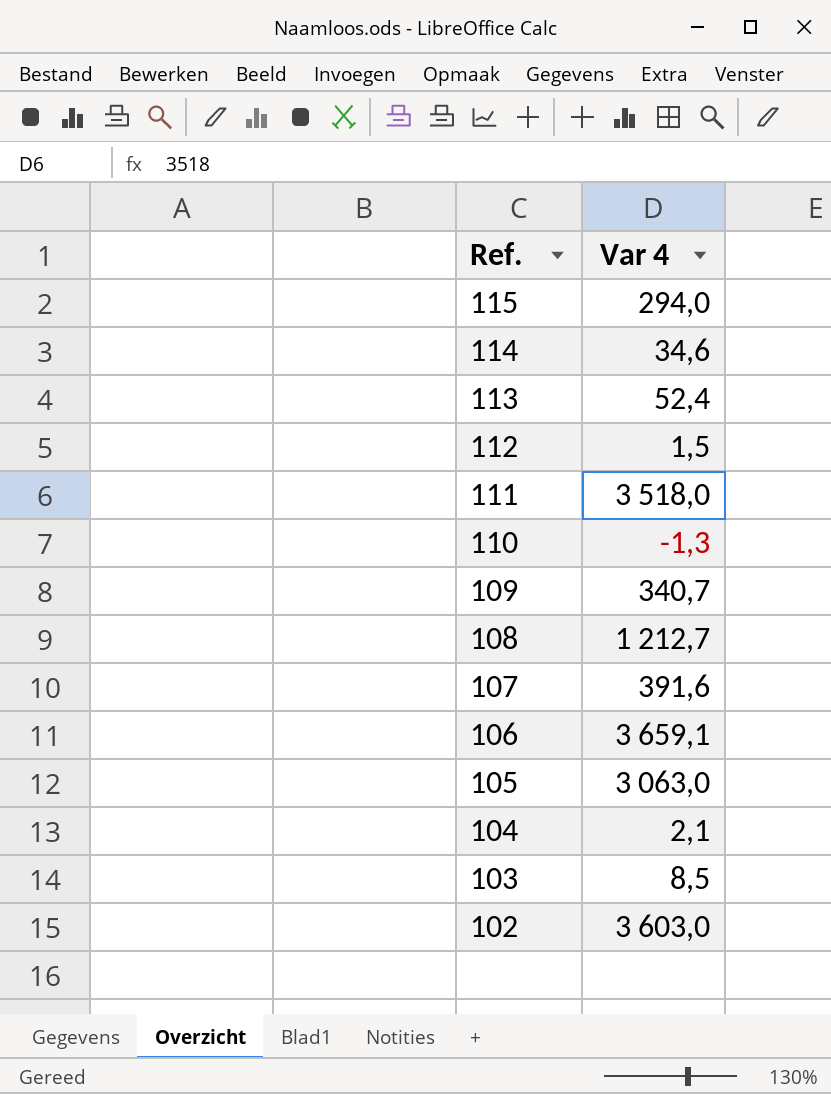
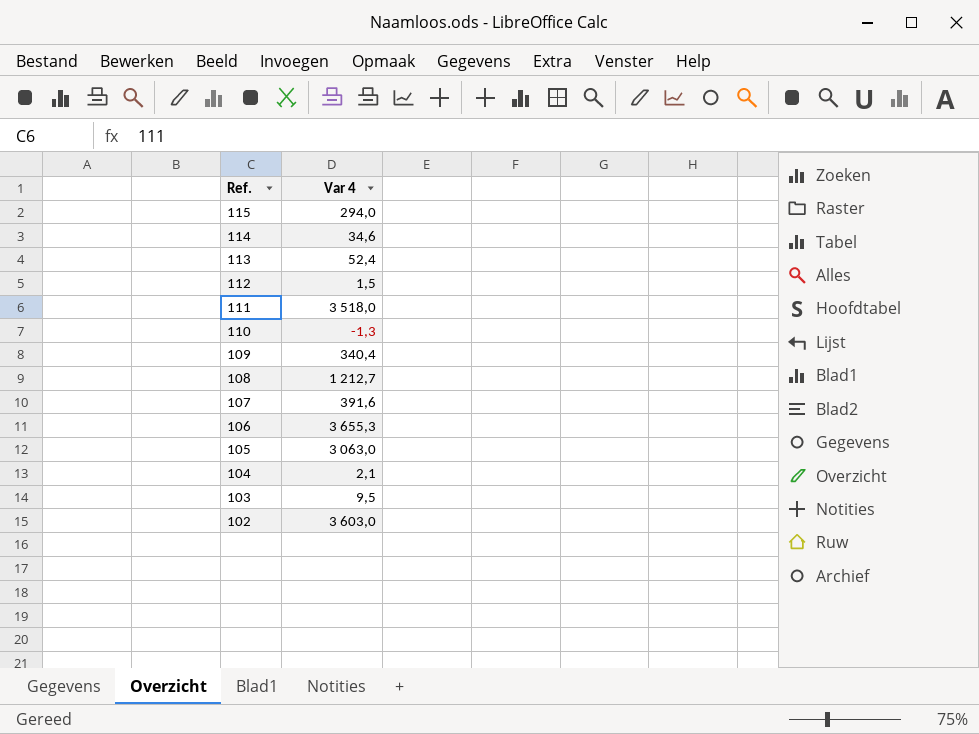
109 | Var 4: 340,7 -> 340,4
106 | Var 4: 3 659,1 -> 3 655,3
103 | Var 4: 8,5 -> 9,5

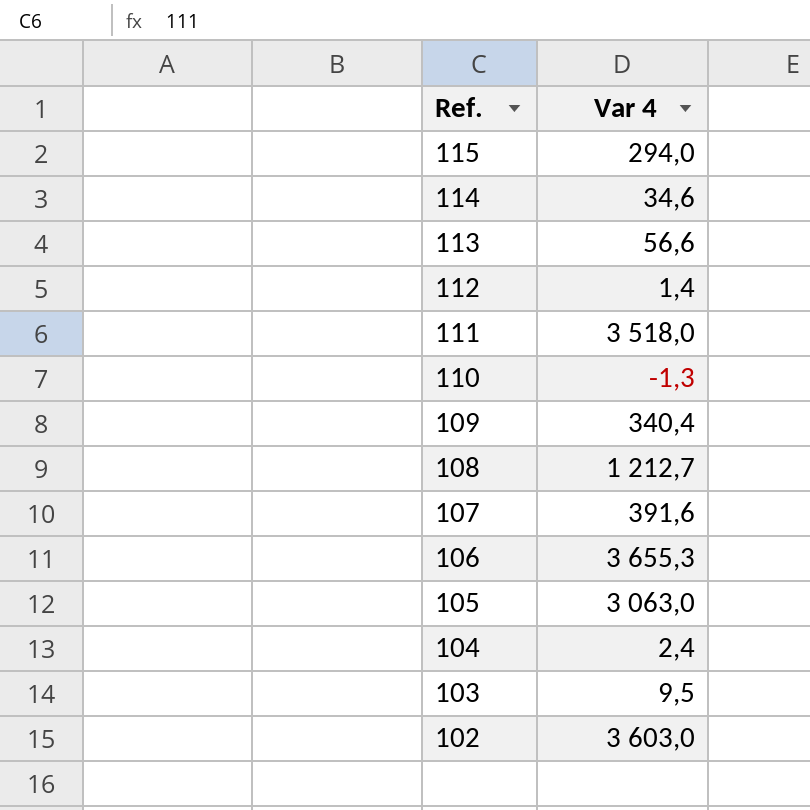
113 | Var 4: 52,4 -> 56,6
112 | Var 4: 1,5 -> 1,4
104 | Var 4: 2,1 -> 2,4

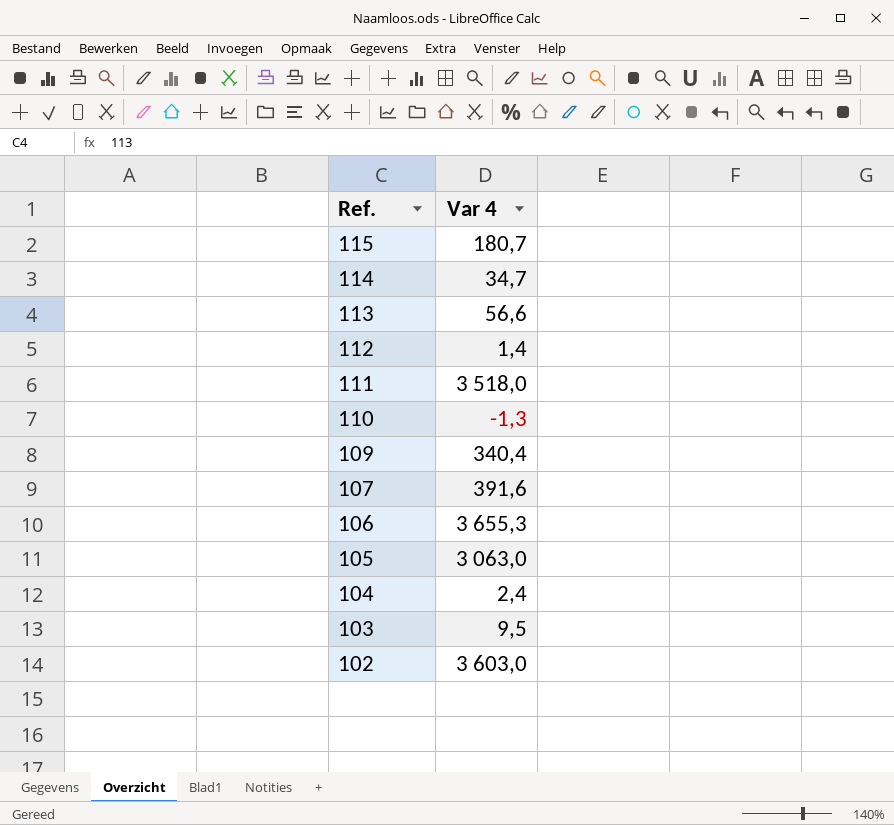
row 108: 1 212,7 -> none
115 | Var 4: 294,0 -> 180,7
114 | Var 4: 34,6 -> 34,7

